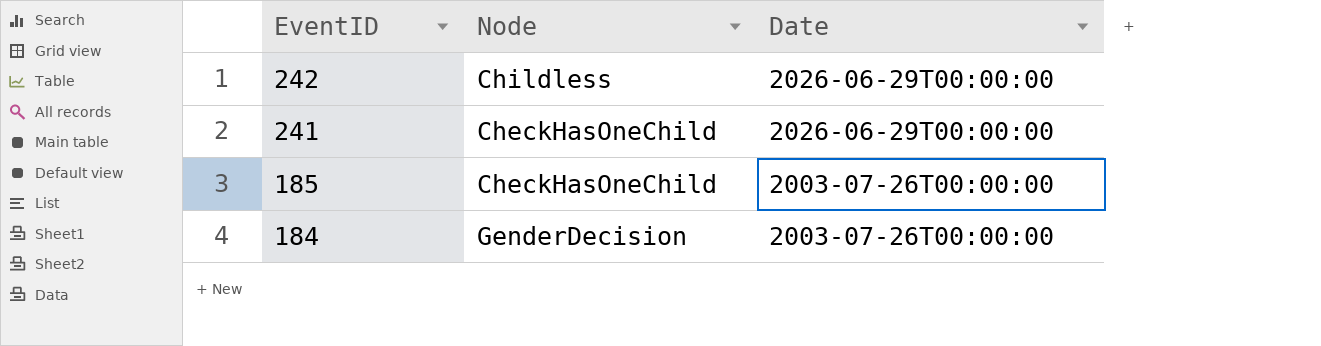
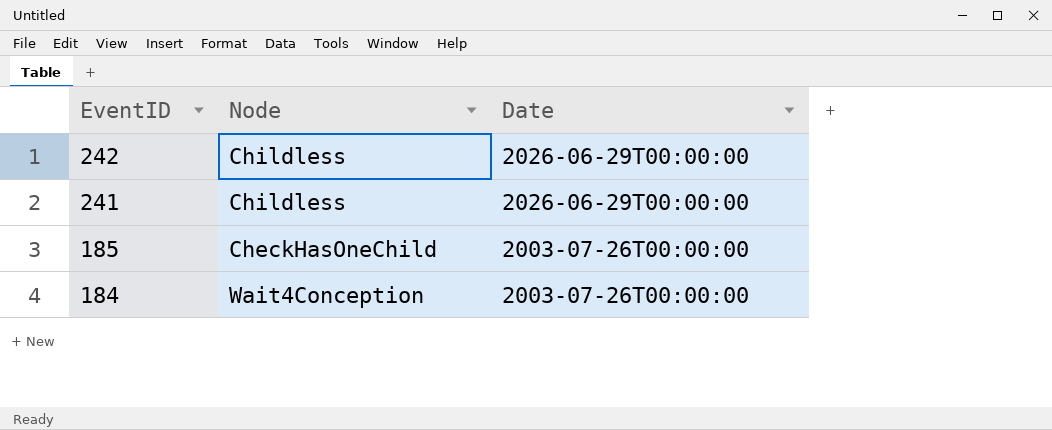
241 | Node: CheckHasOneChild -> Childless
184 | Node: GenderDecision -> Wait4Conception

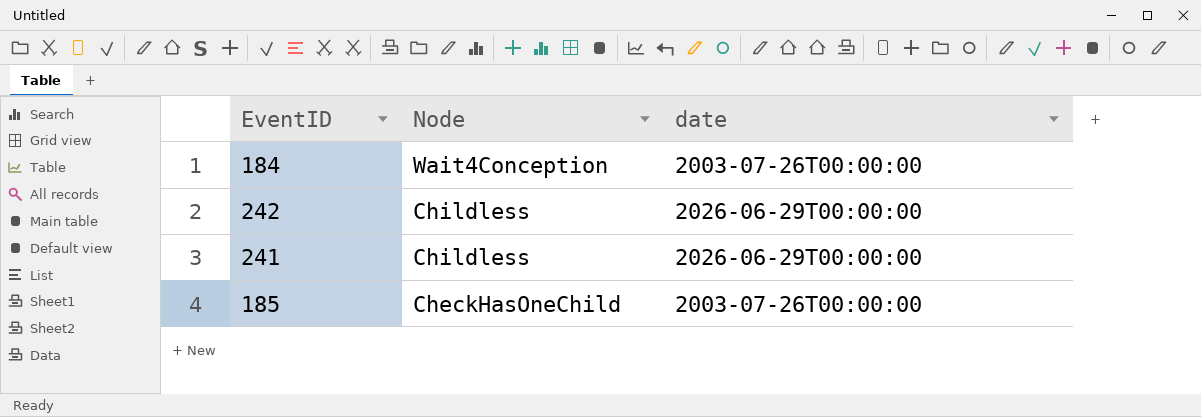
row order: EventID descending -> Node descending
column name: Date -> date

